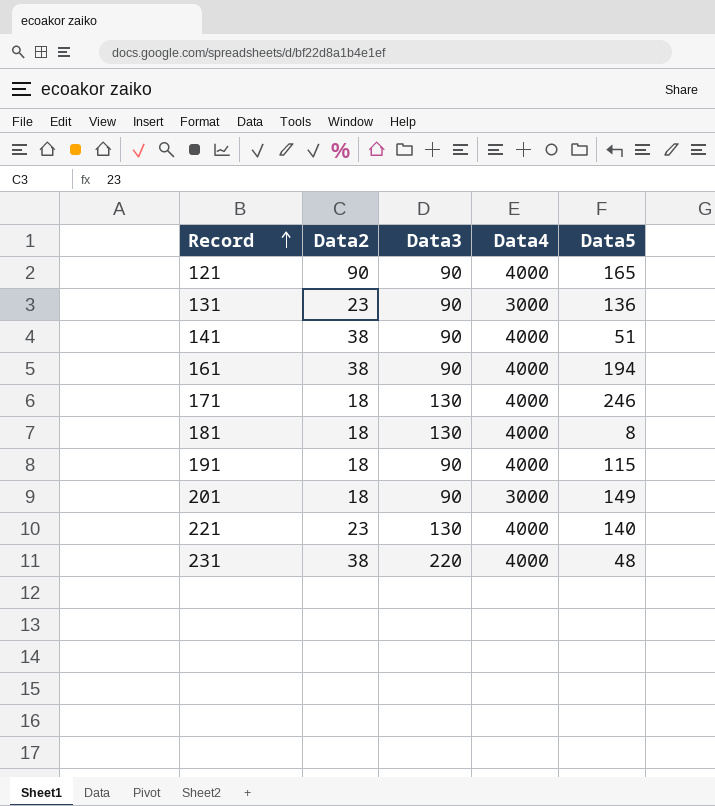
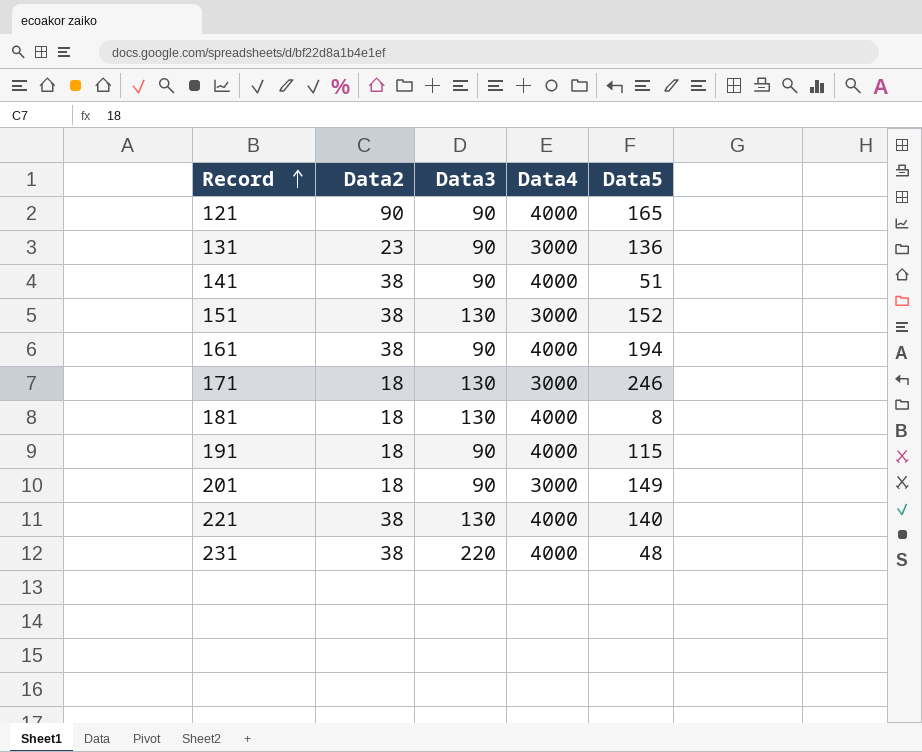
row 151: none -> 38 | 130 | 3000 | 152
171 | Data4: 4000 -> 3000
221 | Data2: 23 -> 38

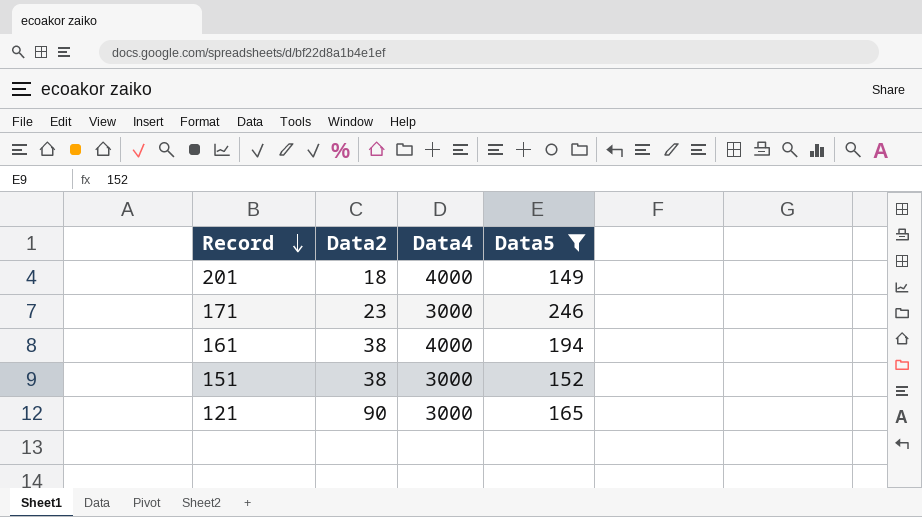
filter: none -> Data5 >= 149
row order: Record ascending -> Record descending
column Data3 | position: 3 -> none
201 | Data4: 3000 -> 4000
171 | Data2: 18 -> 23
121 | Data4: 4000 -> 3000

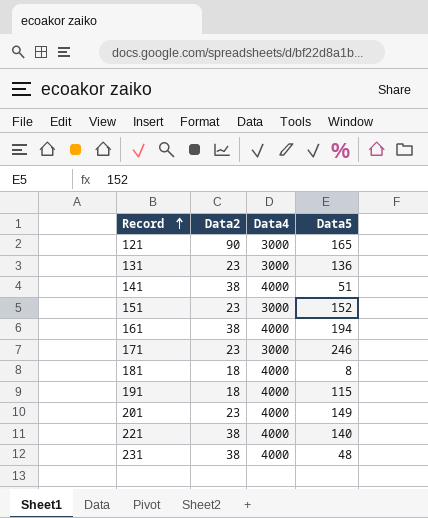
filter: Data5 >= 149 -> none
row order: Record descending -> Record ascending
151 | Data2: 38 -> 23
201 | Data2: 18 -> 23

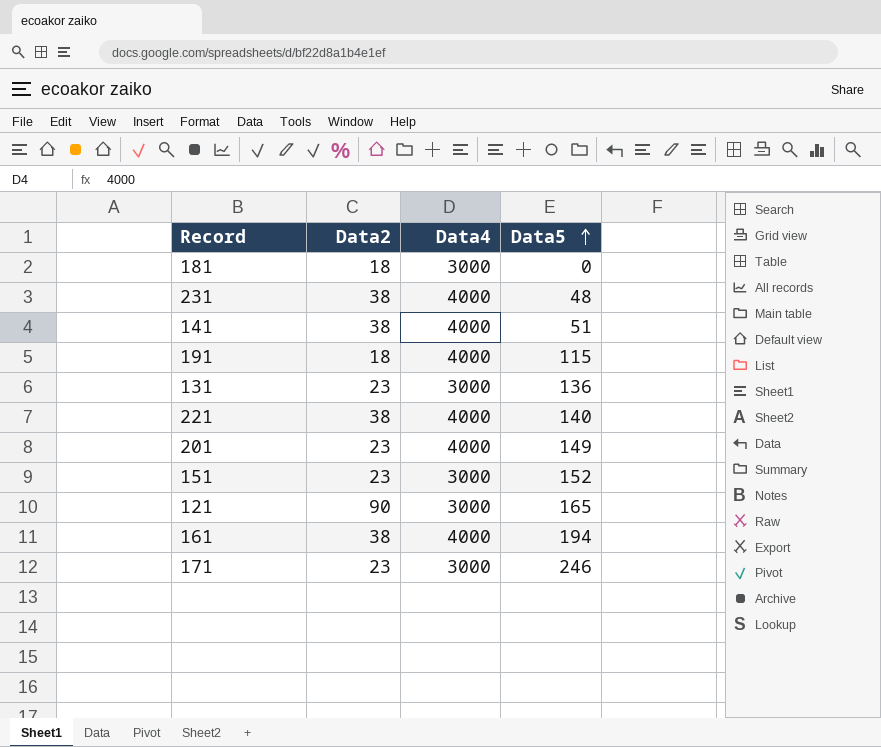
row order: Record ascending -> Data5 ascending
181 | Data4: 4000 -> 3000
181 | Data5: 8 -> 0

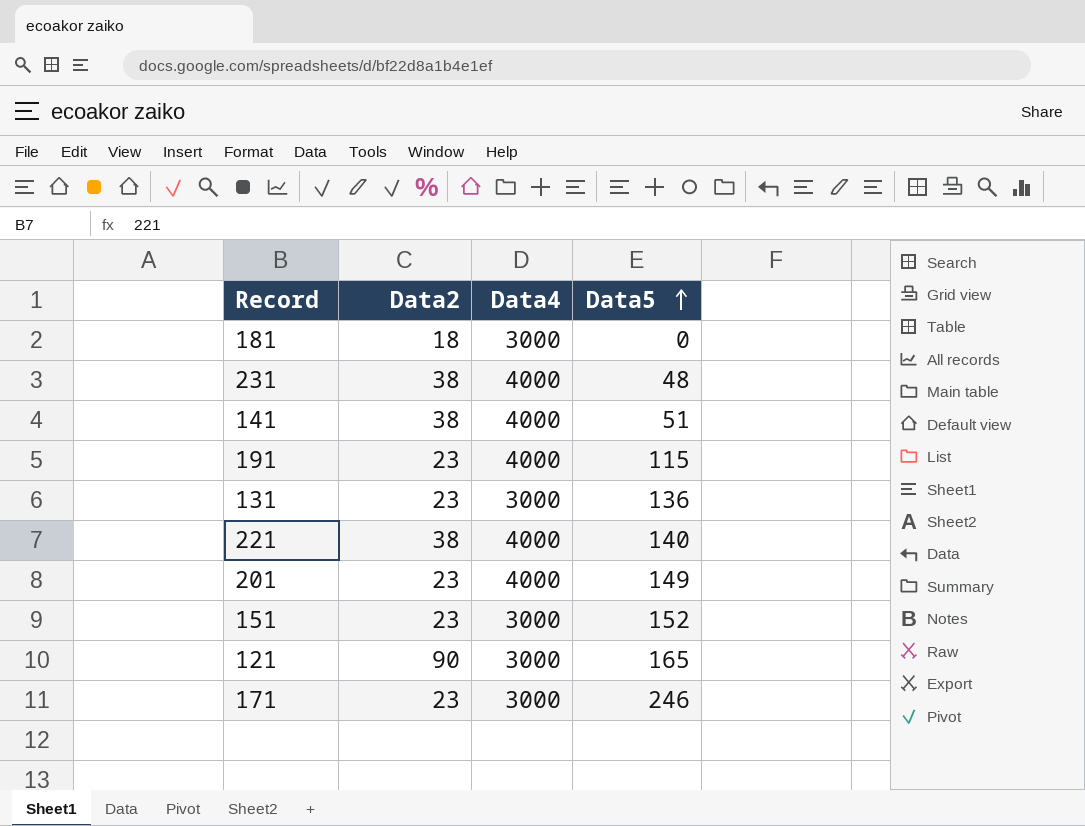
row 161: 38 | 4000 | 194 -> none
191 | Data2: 18 -> 23

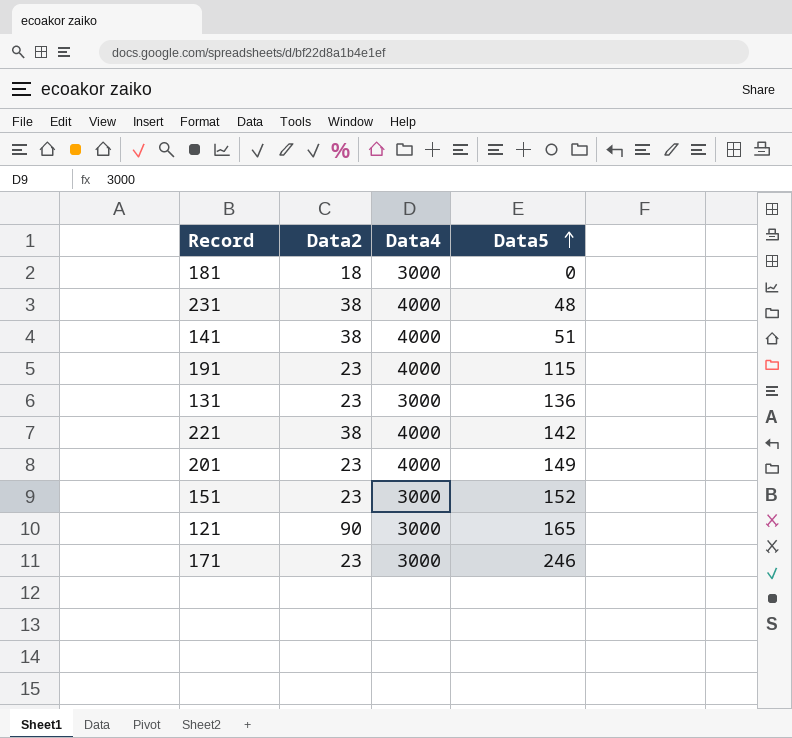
221 | Data5: 140 -> 142

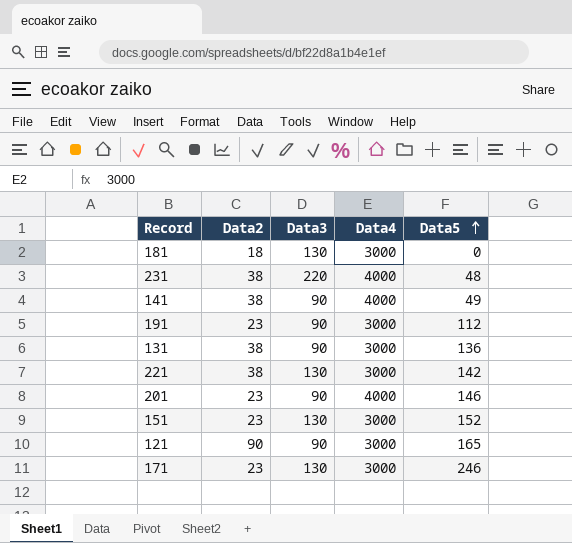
column Data3 | position: none -> 3
141 | Data5: 51 -> 49
191 | Data4: 4000 -> 3000
191 | Data5: 115 -> 112
131 | Data2: 23 -> 38
221 | Data4: 4000 -> 3000
201 | Data5: 149 -> 146

